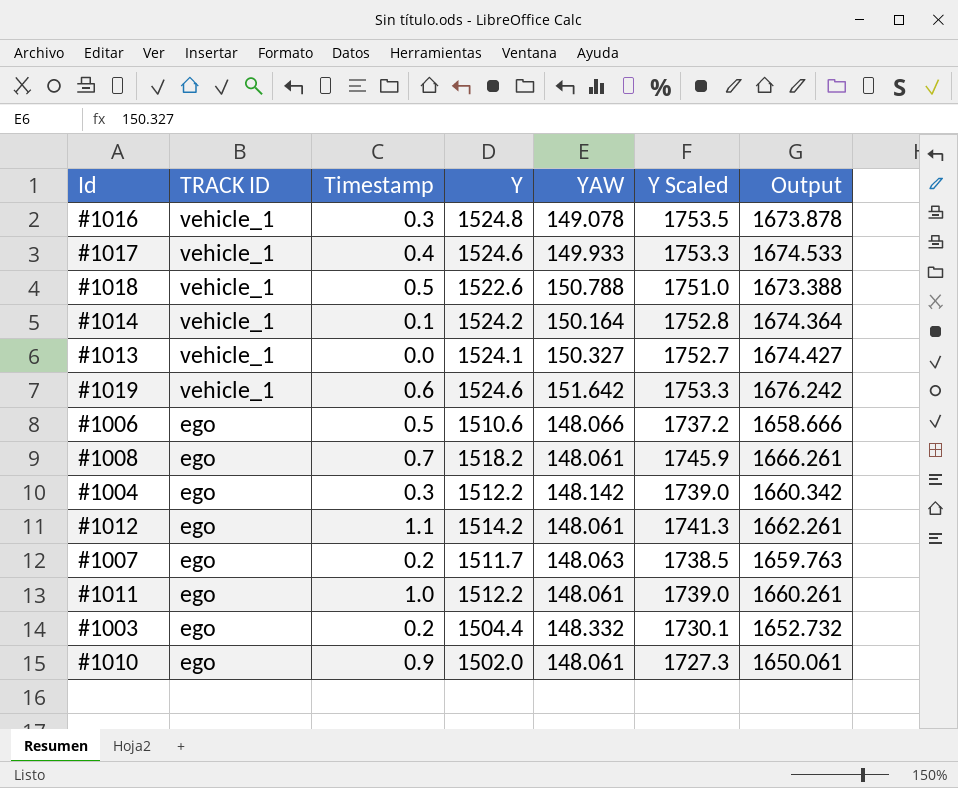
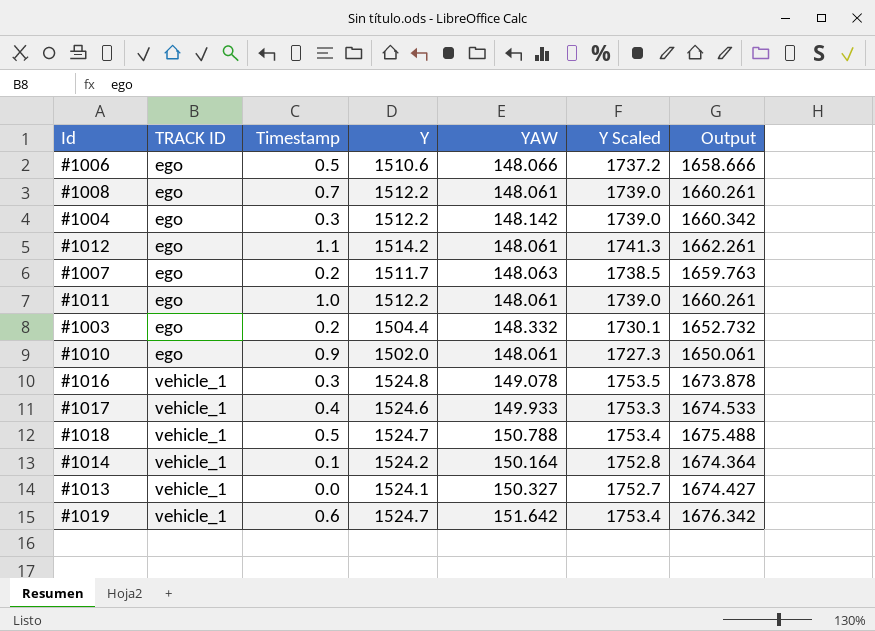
row order: TRACK ID descending -> TRACK ID ascending
#1008 | Y: 1518.2 -> 1512.2
#1008 | Y Scaled: 1745.9 -> 1739.0
#1008 | Output: 1666.261 -> 1660.261
#1018 | Y: 1522.6 -> 1524.7
#1018 | Y Scaled: 1751.0 -> 1753.4
#1018 | Output: 1673.388 -> 1675.488
#1019 | Y: 1524.6 -> 1524.7
#1019 | Y Scaled: 1753.3 -> 1753.4
#1019 | Output: 1676.242 -> 1676.342

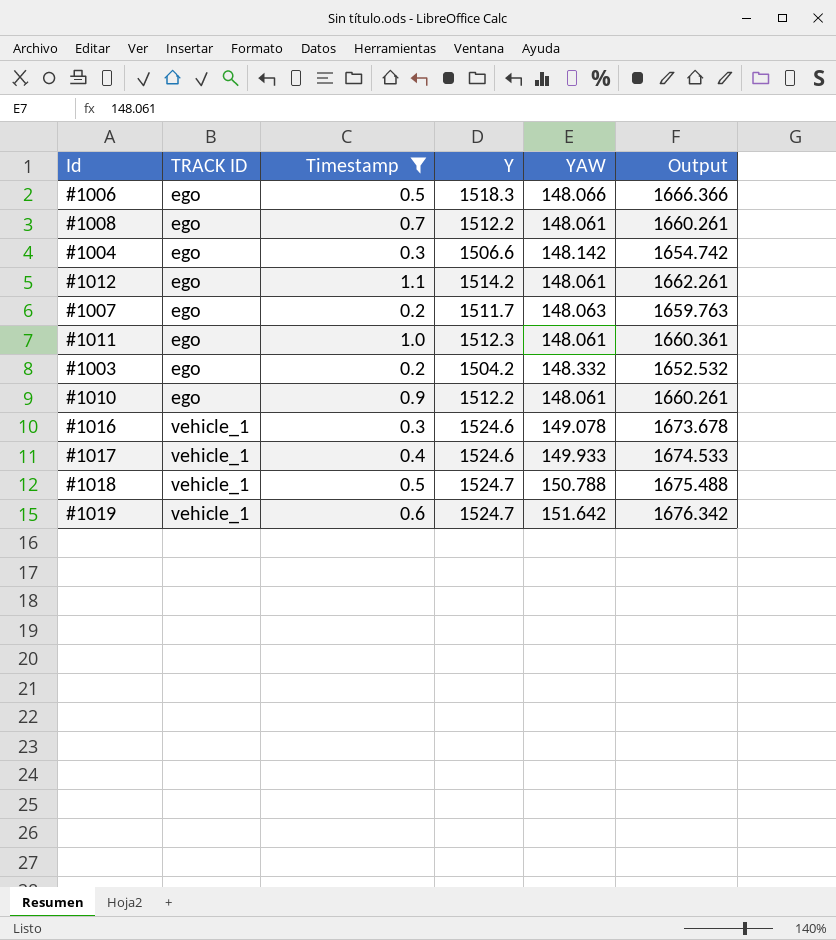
filter: none -> Timestamp >= 0.2
column Y Scaled | formula: [Y] * 1.15 -> none
#1006 | Y: 1510.6 -> 1518.3
#1006 | Output: 1658.666 -> 1666.366
#1004 | Y: 1512.2 -> 1506.6
#1004 | Output: 1660.342 -> 1654.742
#1011 | Y: 1512.2 -> 1512.3
#1011 | Output: 1660.261 -> 1660.361
#1003 | Y: 1504.4 -> 1504.2
#1003 | Output: 1652.732 -> 1652.532
#1010 | Y: 1502.0 -> 1512.2
#1010 | Output: 1650.061 -> 1660.261
#1016 | Y: 1524.8 -> 1524.6
#1016 | Output: 1673.878 -> 1673.678

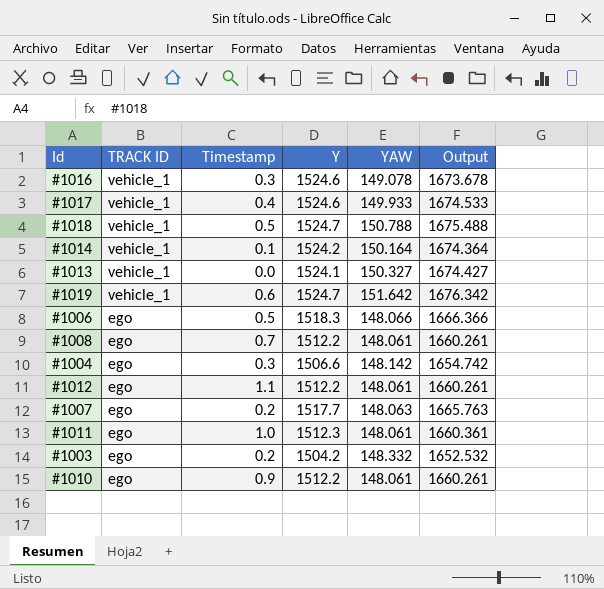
filter: Timestamp >= 0.2 -> none
row order: TRACK ID ascending -> TRACK ID descending
#1012 | Y: 1514.2 -> 1512.2
#1012 | Output: 1662.261 -> 1660.261
#1007 | Y: 1511.7 -> 1517.7
#1007 | Output: 1659.763 -> 1665.763

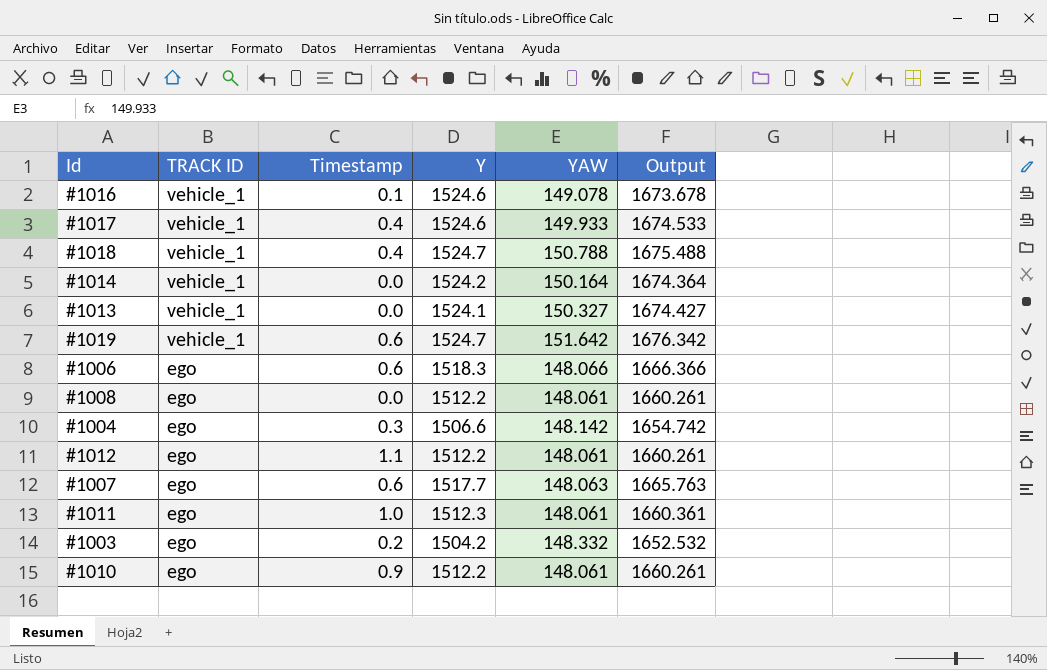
#1016 | Timestamp: 0.3 -> 0.1
#1018 | Timestamp: 0.5 -> 0.4
#1014 | Timestamp: 0.1 -> 0.0
#1006 | Timestamp: 0.5 -> 0.6
#1008 | Timestamp: 0.7 -> 0.0
#1007 | Timestamp: 0.2 -> 0.6

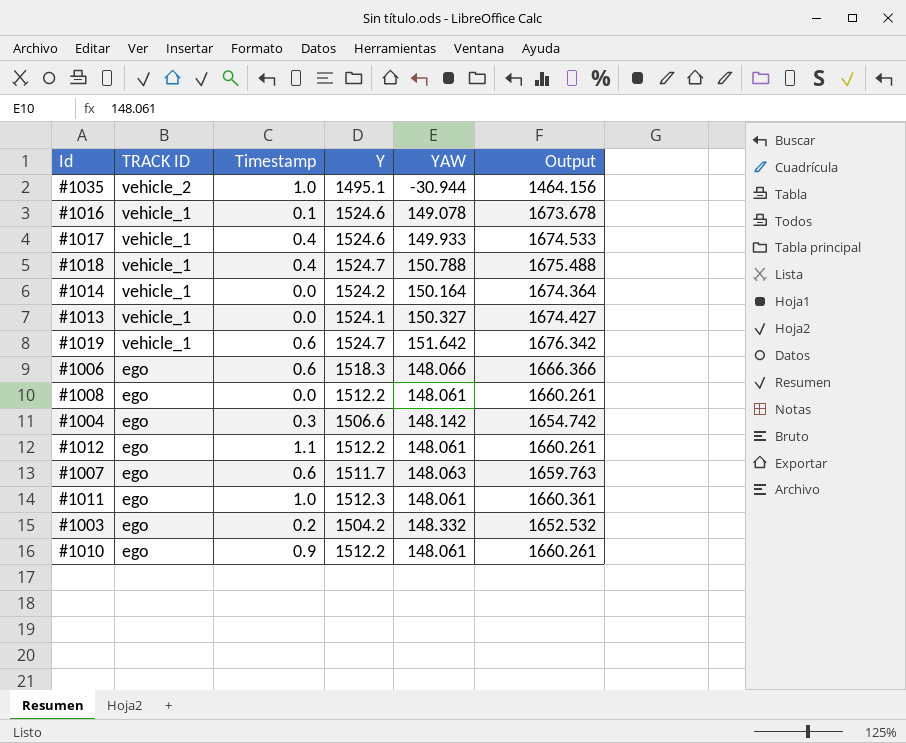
row #1035: none -> vehicle_2 | 1.0 | 1495.1 | -30.944 | 1464.156
#1007 | Y: 1517.7 -> 1511.7
#1007 | Output: 1665.763 -> 1659.763

